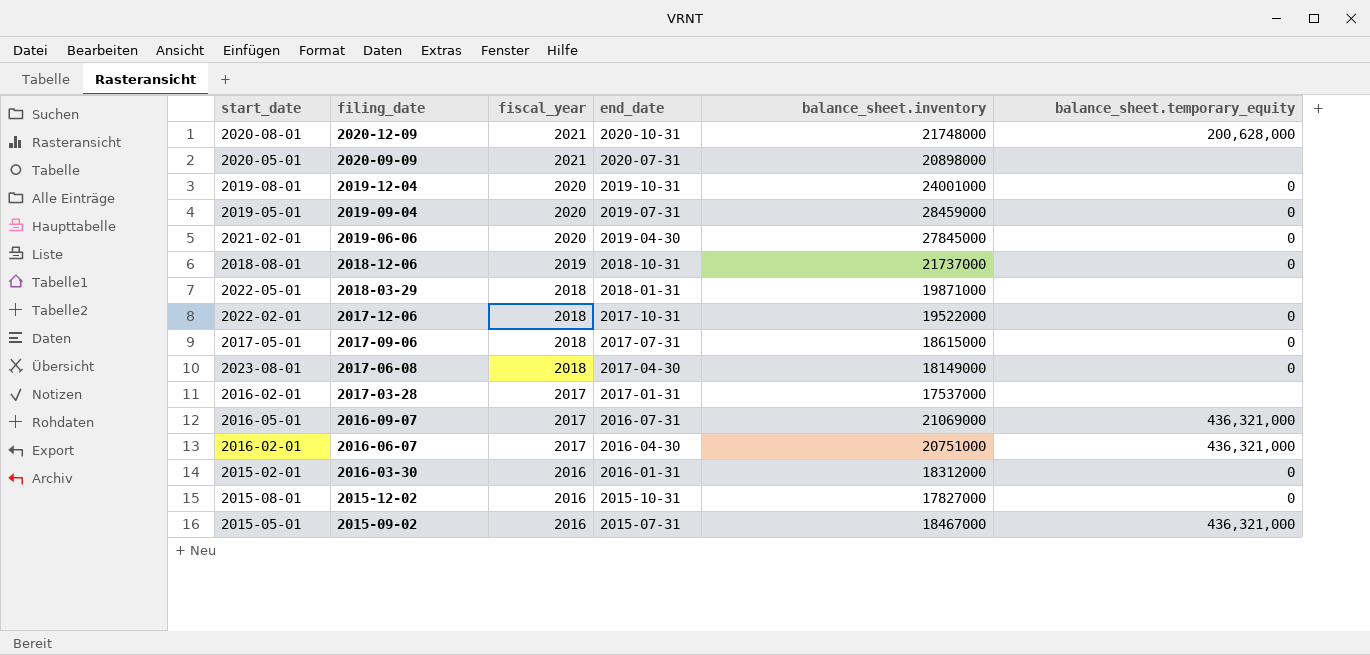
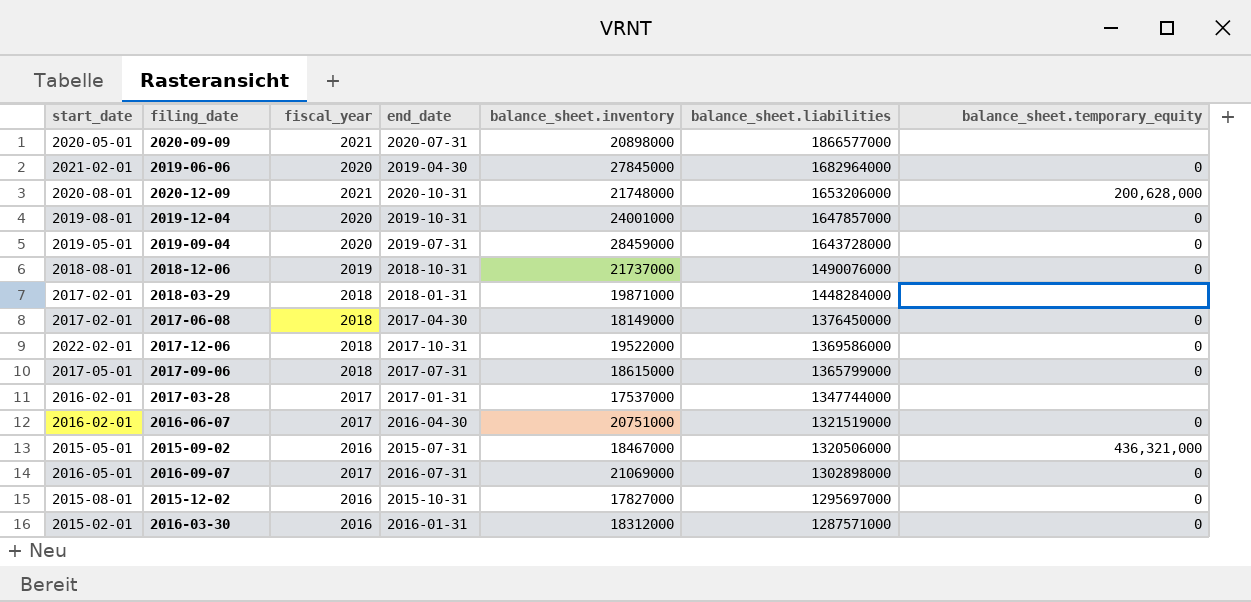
row order: filing_date descending -> balance_sheet.liabilities descending
column balance_sheet.liabilities | position: none -> 6
2018-03-29 | start_date: 2022-05-01 -> 2017-02-01
2017-06-08 | start_date: 2023-08-01 -> 2017-02-01
2016-06-07 | balance_sheet.temporary_equity: 436,321,000 -> 0
2016-09-07 | balance_sheet.temporary_equity: 436,321,000 -> 0

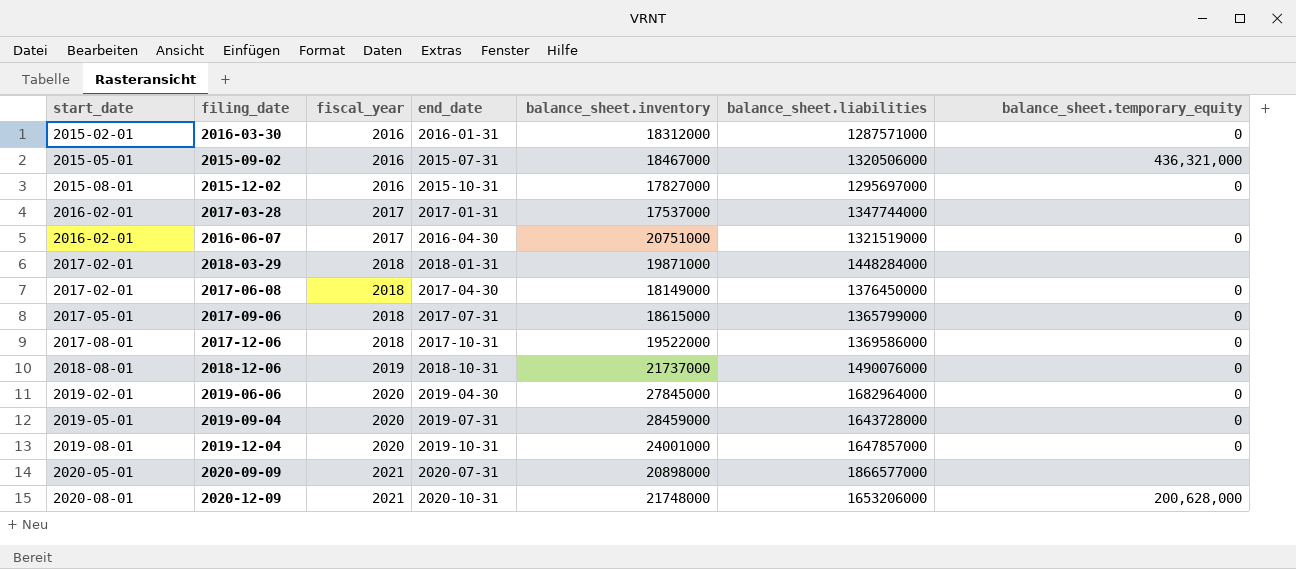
row order: balance_sheet.liabilities descending -> start_date ascending
row 2016-09-07: 2016-05-01 | 2017 | 2016-07-31 | 21069000 | 1302898000 | 0 -> none
2017-12-06 | start_date: 2022-02-01 -> 2017-08-01
2019-06-06 | start_date: 2021-02-01 -> 2019-02-01

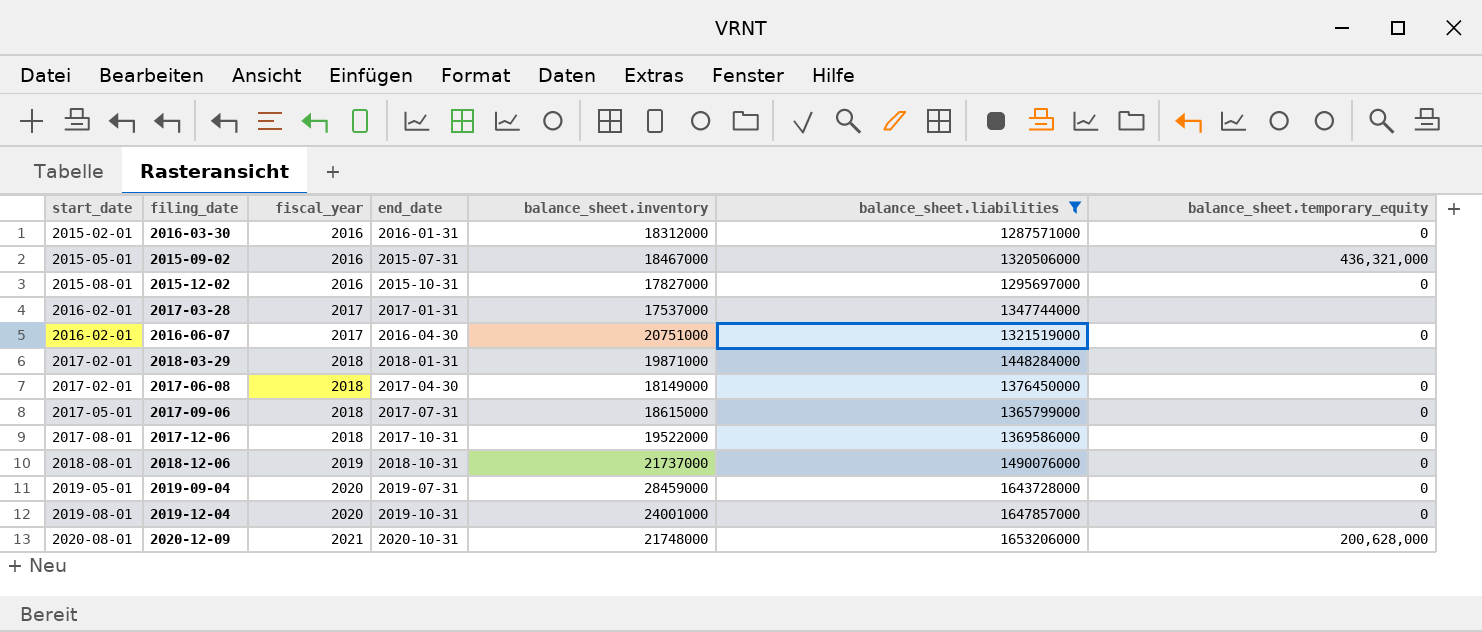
filter: none -> balance_sheet.liabilities <= 1653206000

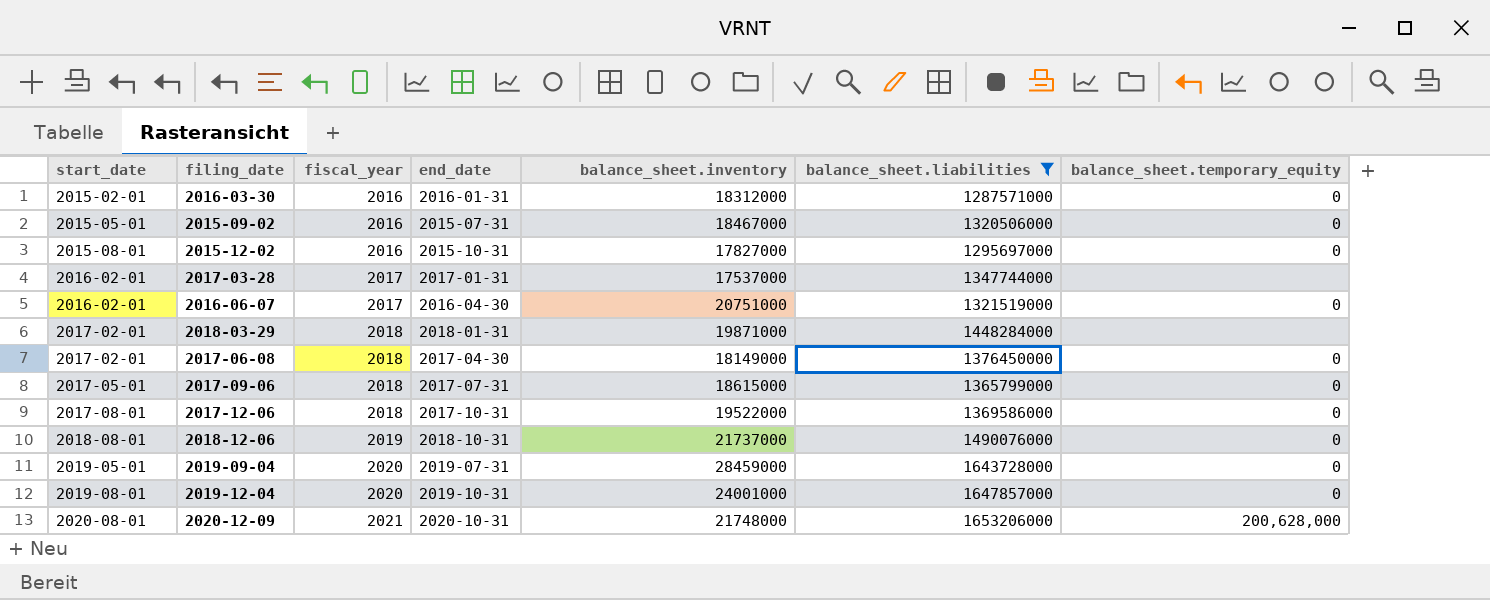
2015-09-02 | balance_sheet.temporary_equity: 436,321,000 -> 0

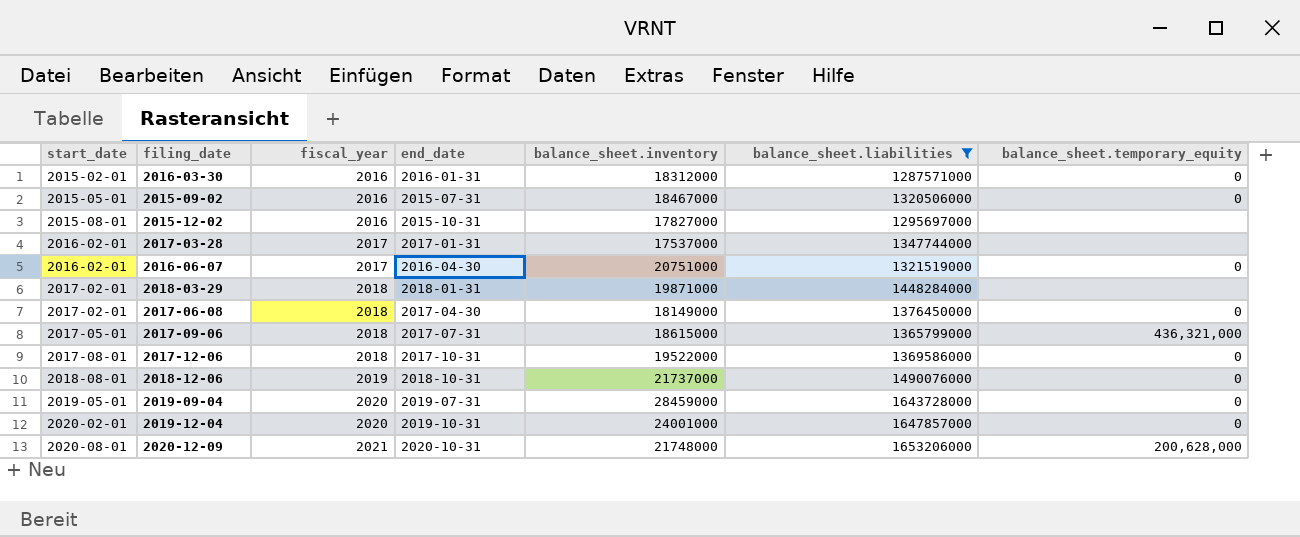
2015-12-02 | balance_sheet.temporary_equity: 0 -> none
2017-09-06 | balance_sheet.temporary_equity: 0 -> 436,321,000
2019-12-04 | start_date: 2019-08-01 -> 2020-02-01

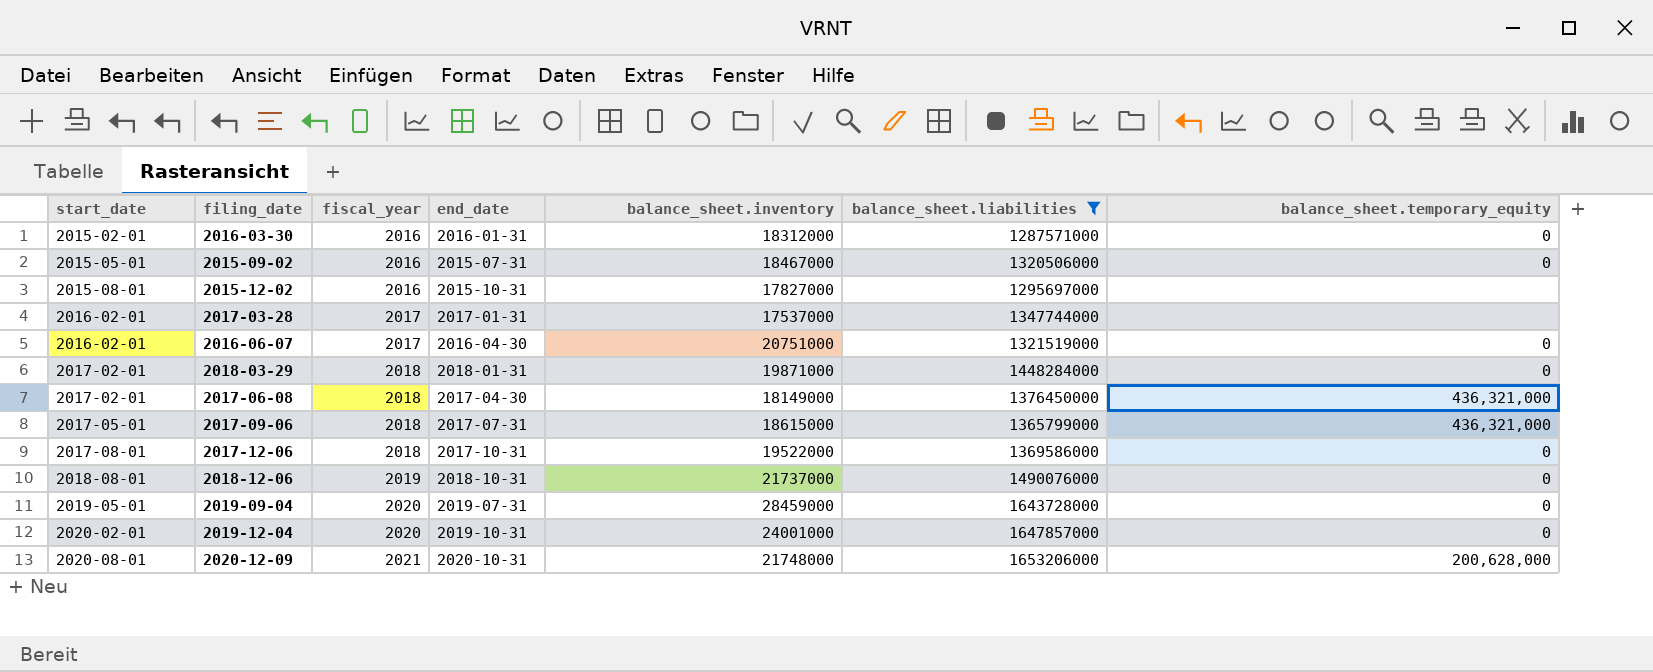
2018-03-29 | balance_sheet.temporary_equity: none -> 0
2017-06-08 | balance_sheet.temporary_equity: 0 -> 436,321,000

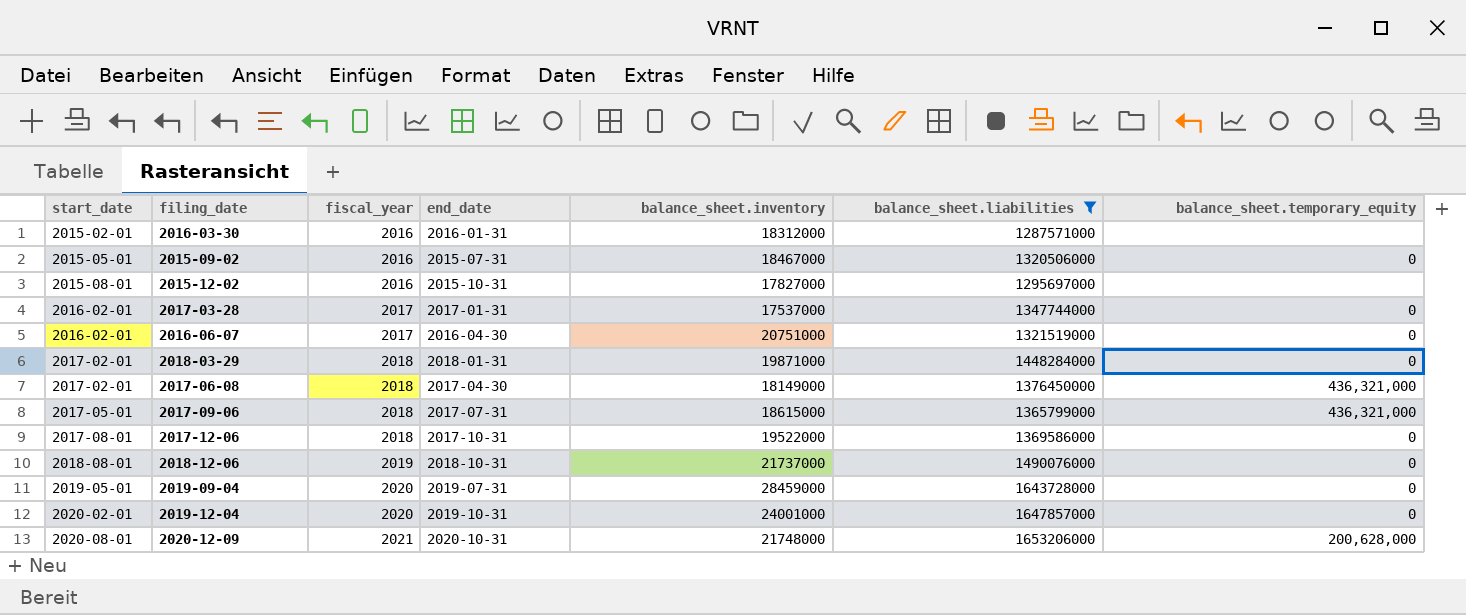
2016-03-30 | balance_sheet.temporary_equity: 0 -> none
2017-03-28 | balance_sheet.temporary_equity: none -> 0

